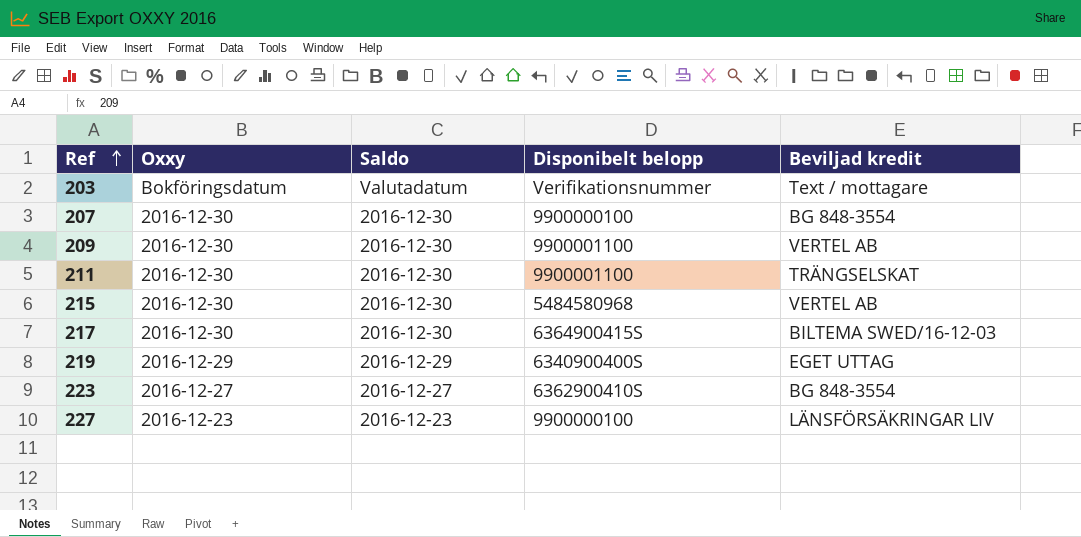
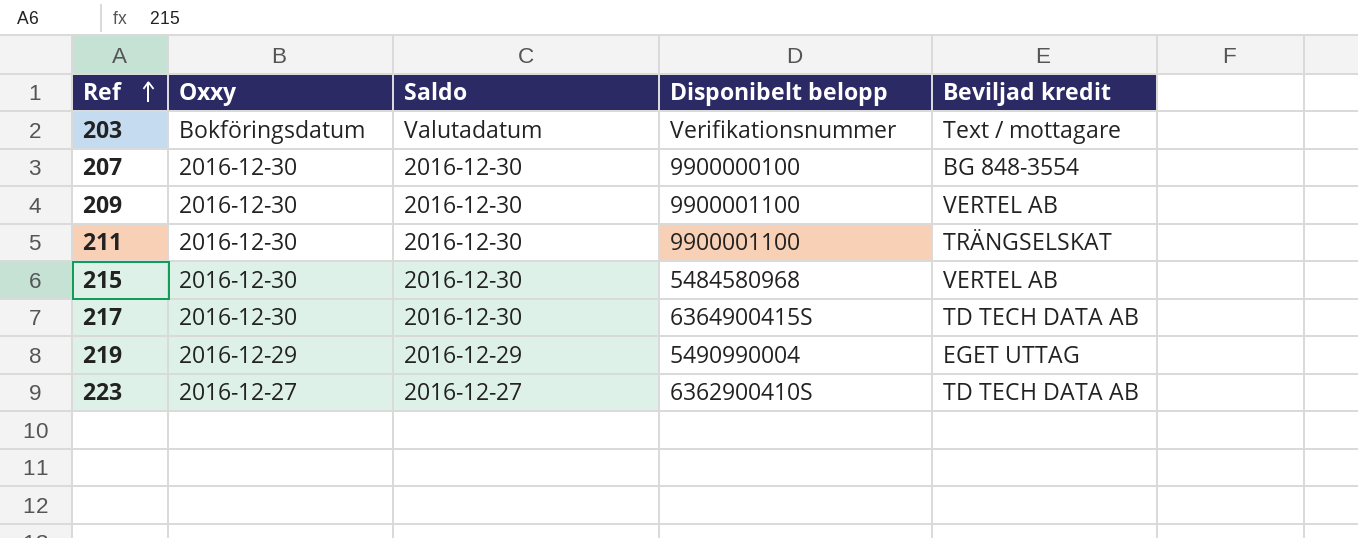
row 227: 2016-12-23 | 2016-12-23 | 9900000100 | LÄNSFÖRSÄKRINGAR LIV -> none
217 | Beviljad kredit: BILTEMA SWED/16-12-03 -> TD TECH DATA AB
219 | Disponibelt belopp: 6340900400S -> 5490990004
223 | Beviljad kredit: BG 848-3554 -> TD TECH DATA AB

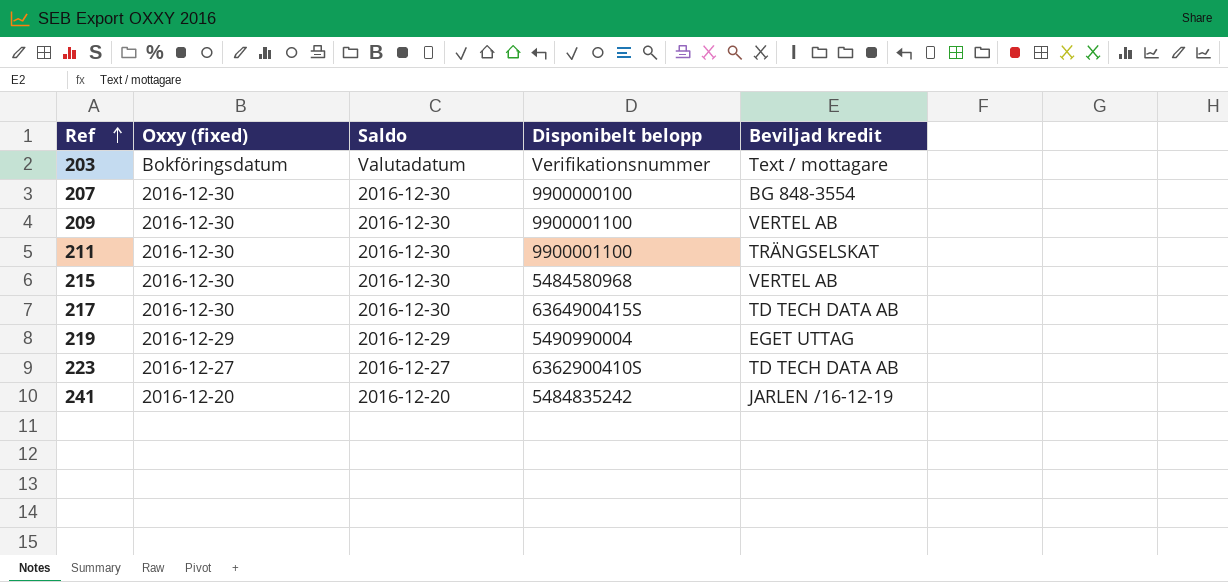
column name: Oxxy -> Oxxy (fixed)
row 241: none -> 2016-12-20 | 2016-12-20 | 5484835242 | JARLEN /16-12-19

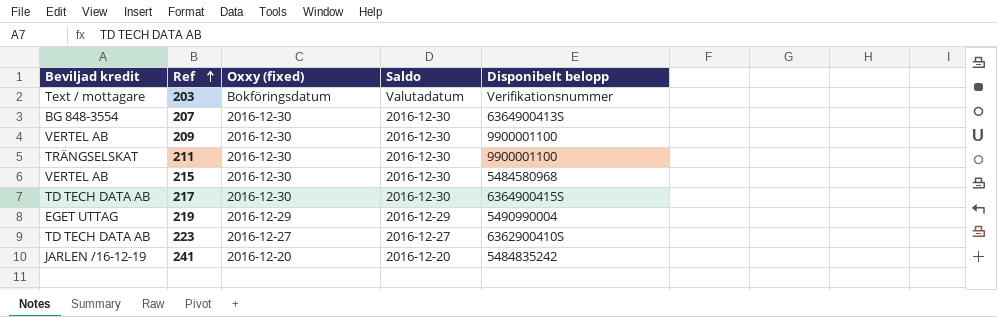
column Beviljad kredit | position: 5 -> 1
207 | Disponibelt belopp: 9900000100 -> 6364900413S

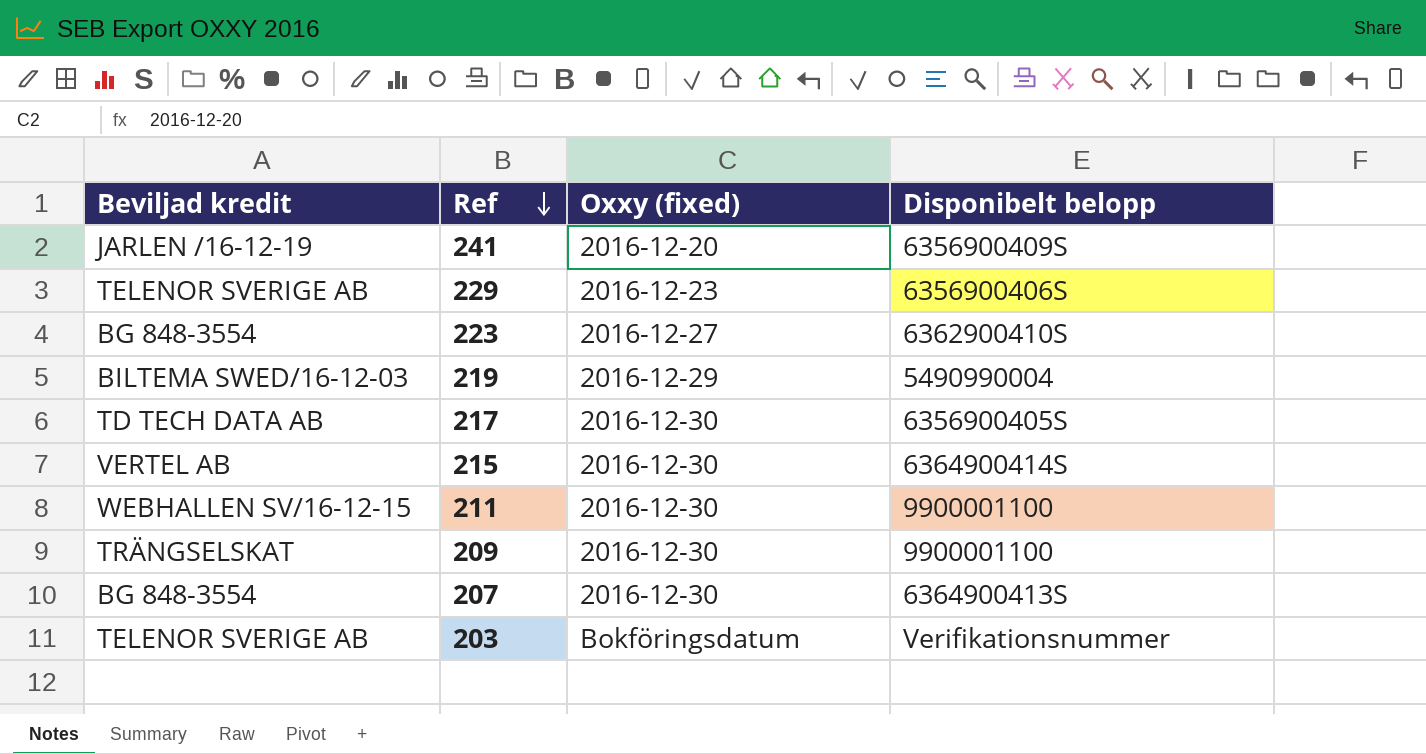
row order: Ref ascending -> Ref descending
column Saldo | position: 4 -> none
241 | Disponibelt belopp: 5484835242 -> 6356900409S
row 229: none -> TELENOR SVERIGE AB | 2016-12-23 | 6356900406S
223 | Beviljad kredit: TD TECH DATA AB -> BG 848-3554
219 | Beviljad kredit: EGET UTTAG -> BILTEMA SWED/16-12-03
217 | Disponibelt belopp: 6364900415S -> 6356900405S
215 | Disponibelt belopp: 5484580968 -> 6364900414S
211 | Beviljad kredit: TRÄNGSELSKAT -> WEBHALLEN SV/16-12-15
209 | Beviljad kredit: VERTEL AB -> TRÄNGSELSKAT
203 | Beviljad kredit: Text / mottagare -> TELENOR SVERIGE AB

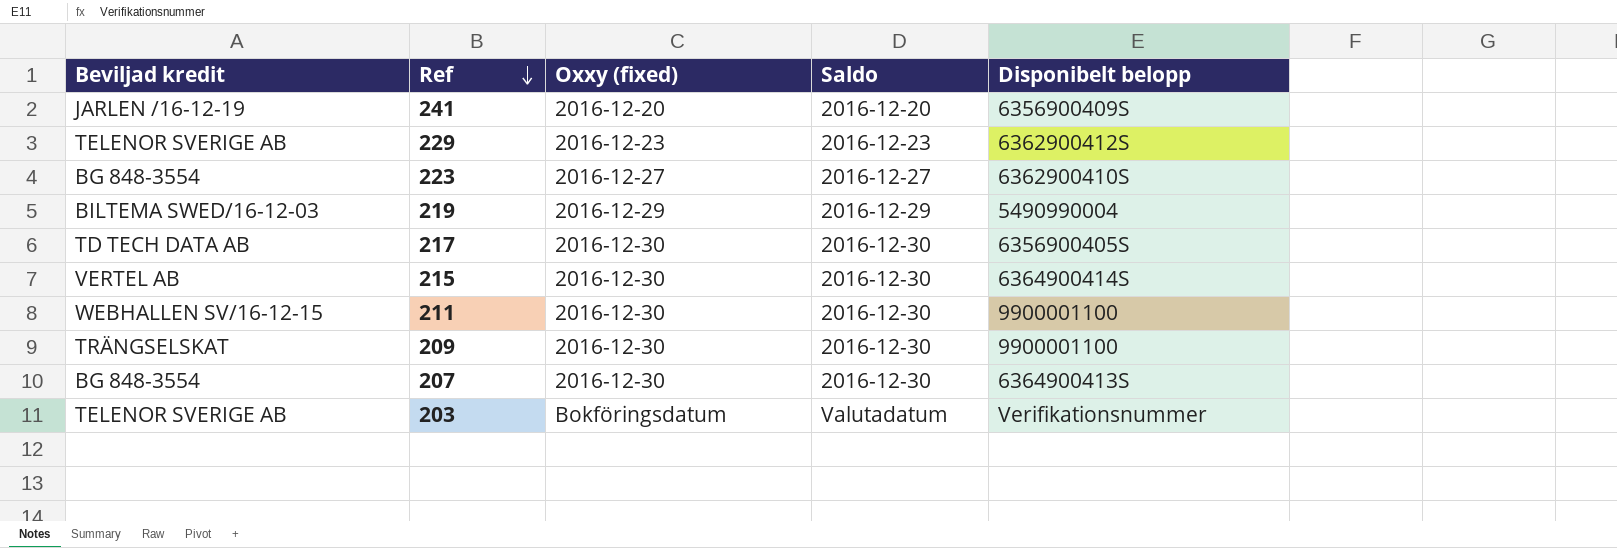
column Saldo | position: none -> 4
229 | Disponibelt belopp: 6356900406S -> 6362900412S

